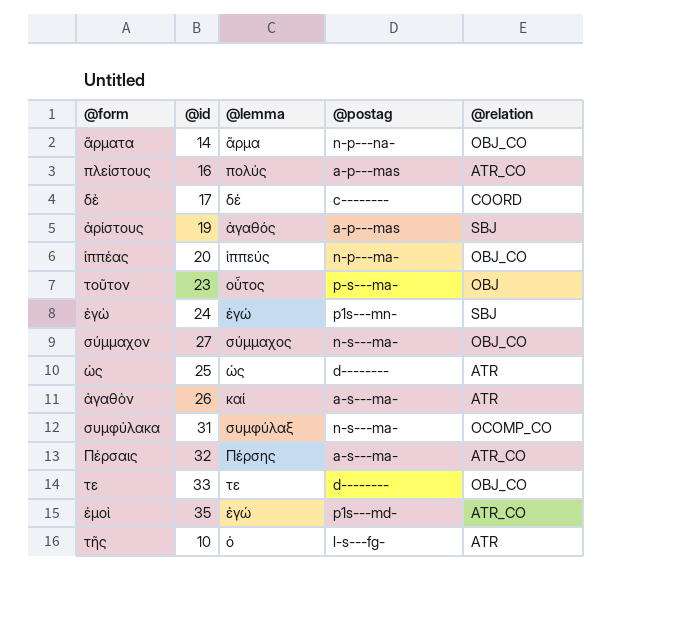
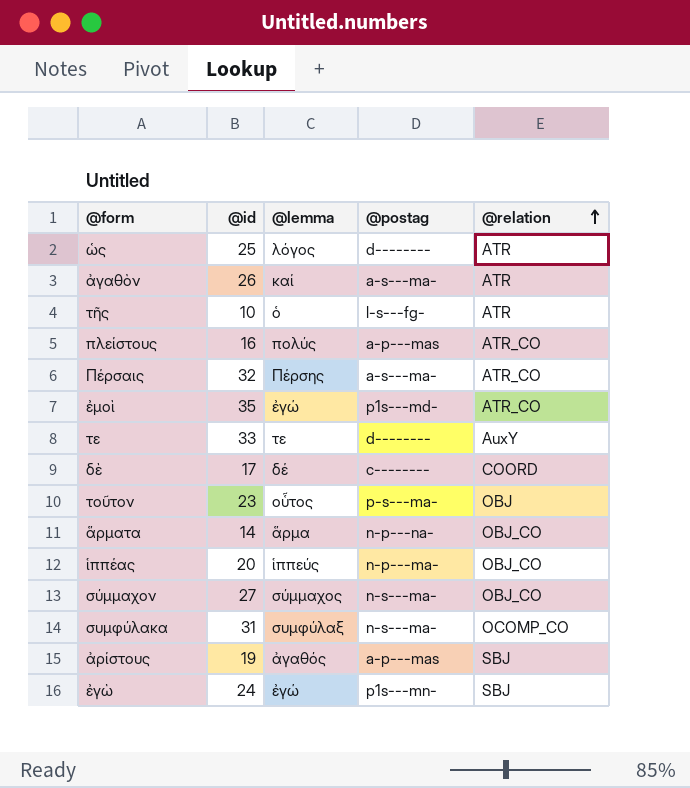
row order: none -> @relation ascending
ὡς | @lemma: ὡς -> λόγος
τε | @relation: OBJ_CO -> AuxY

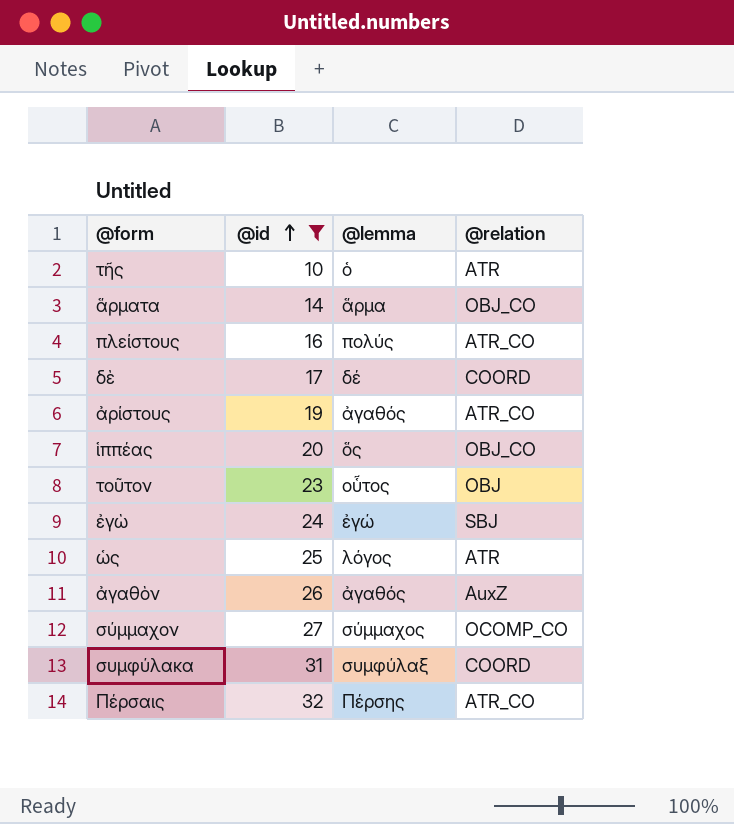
filter: none -> @id <= 32
row order: @relation ascending -> @id ascending
column @postag | position: 4 -> none
ἀρίστους | @relation: SBJ -> ATR_CO
ἱππέας | @lemma: ἱππεύς -> ὅς
ἀγαθὸν | @lemma: καί -> ἀγαθός
ἀγαθὸν | @relation: ATR -> AuxZ
σύμμαχον | @relation: OBJ_CO -> OCOMP_CO
συμφύλακα | @relation: OCOMP_CO -> COORD

